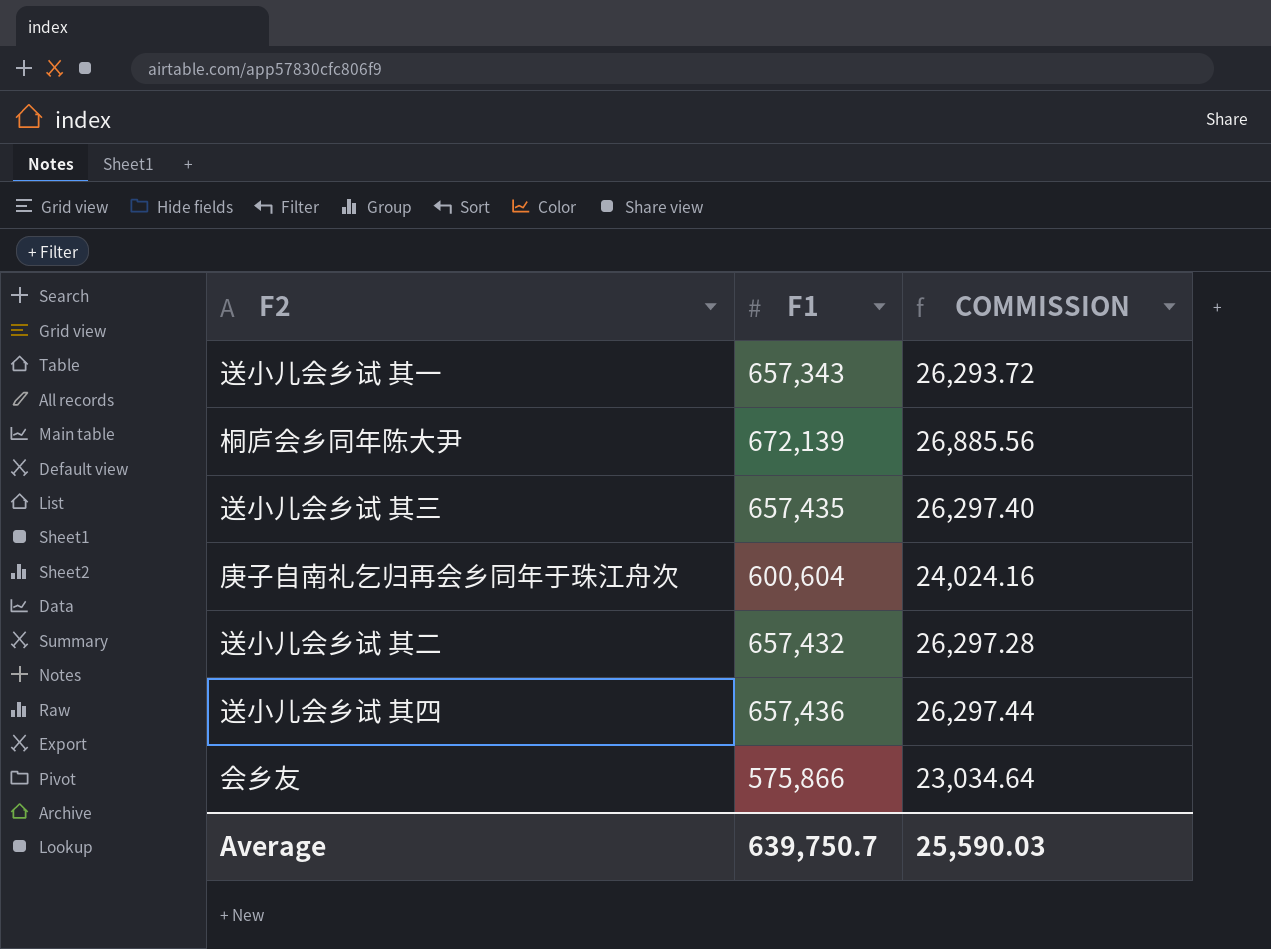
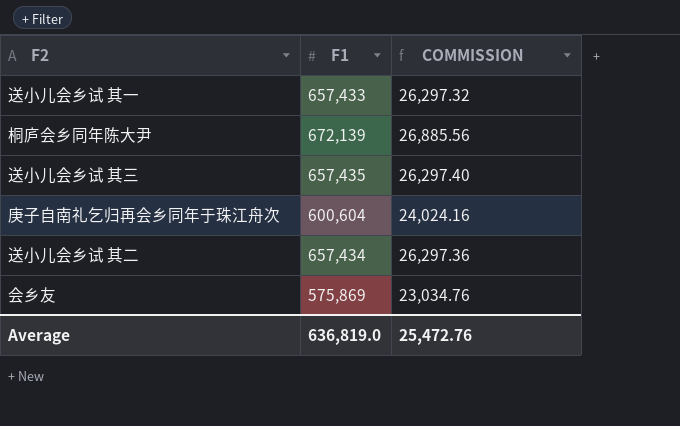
row 送小儿会乡试 其四: 657,436 | 26,297.44 -> none
送小儿会乡试 其一 | F1: 657,343 -> 657,433
送小儿会乡试 其一 | COMMISSION: 26,293.72 -> 26,297.32
送小儿会乡试 其二 | F1: 657,432 -> 657,434
送小儿会乡试 其二 | COMMISSION: 26,297.28 -> 26,297.36
会乡友 | F1: 575,866 -> 575,869
会乡友 | COMMISSION: 23,034.64 -> 23,034.76
Average | F1: 639,750.7 -> 636,819.0
Average | COMMISSION: 25,590.03 -> 25,472.76

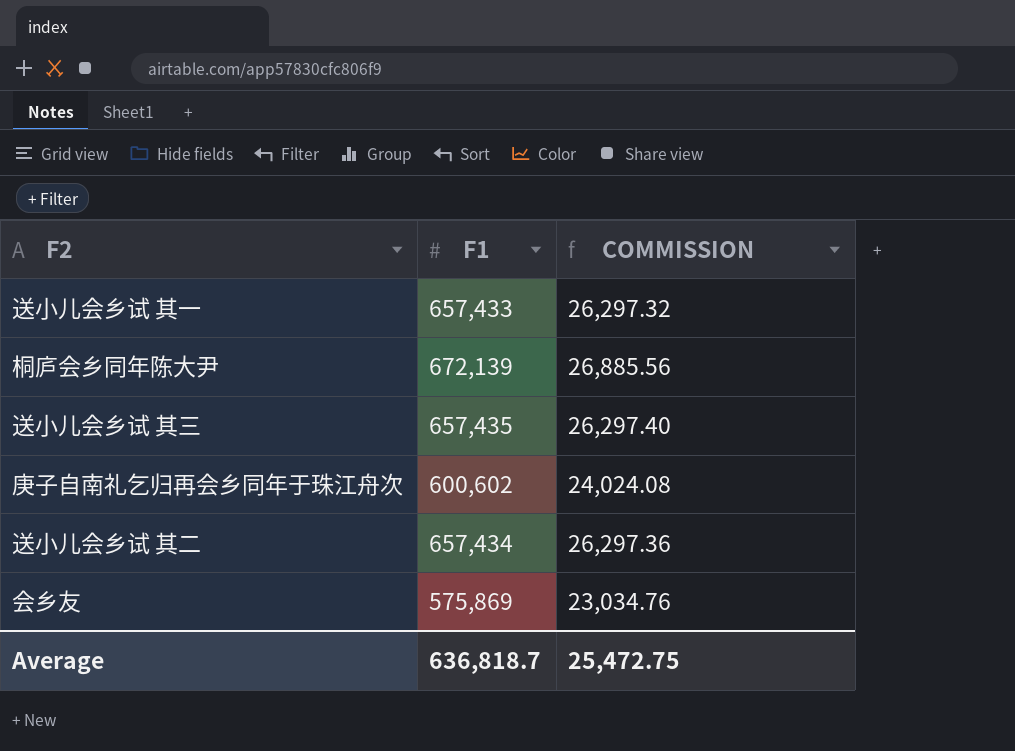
庚子自南礼乞归再会乡同年于珠江舟次 | F1: 600,604 -> 600,602
庚子自南礼乞归再会乡同年于珠江舟次 | COMMISSION: 24,024.16 -> 24,024.08
Average | F1: 636,819.0 -> 636,818.7
Average | COMMISSION: 25,472.76 -> 25,472.75

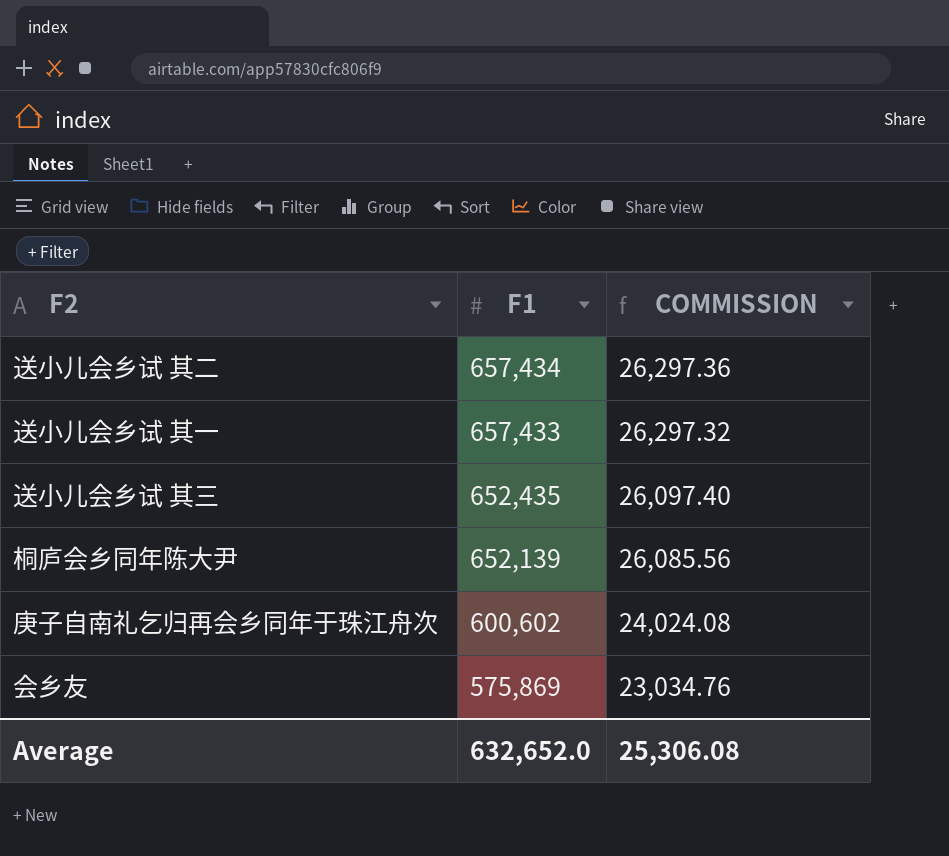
row order: none -> F1 descending
送小儿会乡试 其三 | F1: 657,435 -> 652,435
送小儿会乡试 其三 | COMMISSION: 26,297.40 -> 26,097.40
桐庐会乡同年陈大尹 | F1: 672,139 -> 652,139
桐庐会乡同年陈大尹 | COMMISSION: 26,885.56 -> 26,085.56
Average | F1: 636,818.7 -> 632,652.0
Average | COMMISSION: 25,472.75 -> 25,306.08

